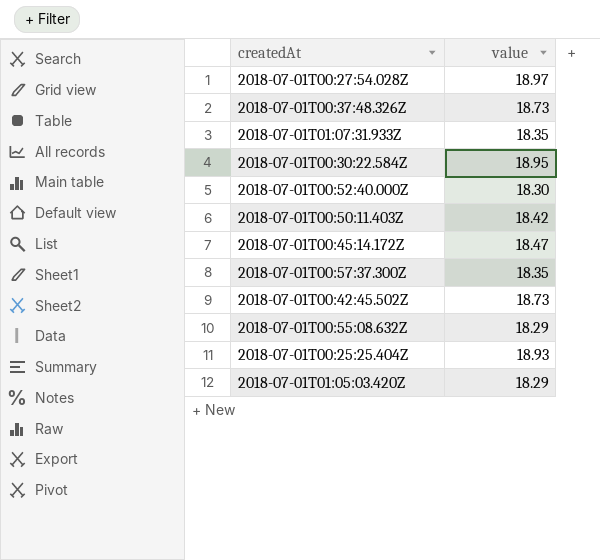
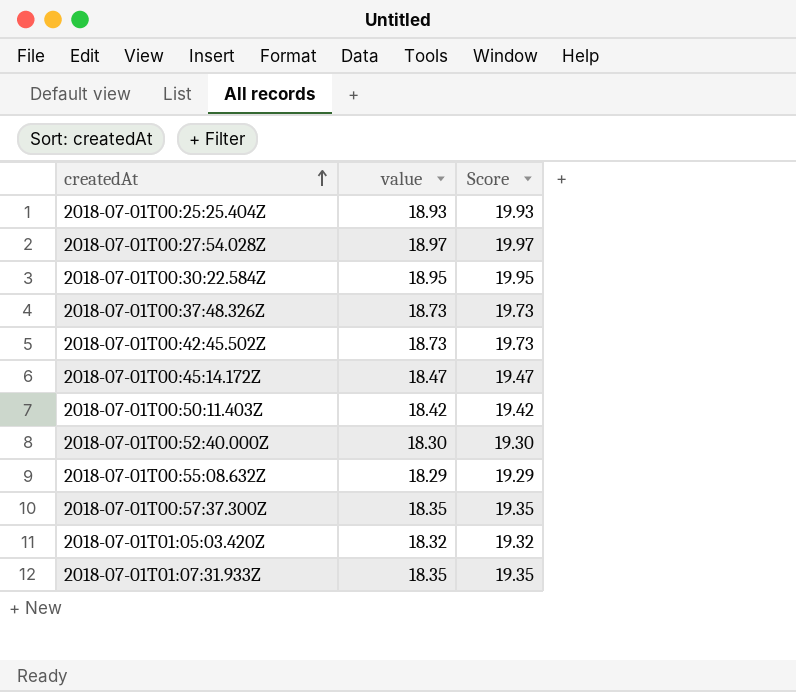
row order: none -> createdAt ascending
column Score | formula: none -> [value] + 1
2018-07-01T01:05:03.420Z | value: 18.29 -> 18.32

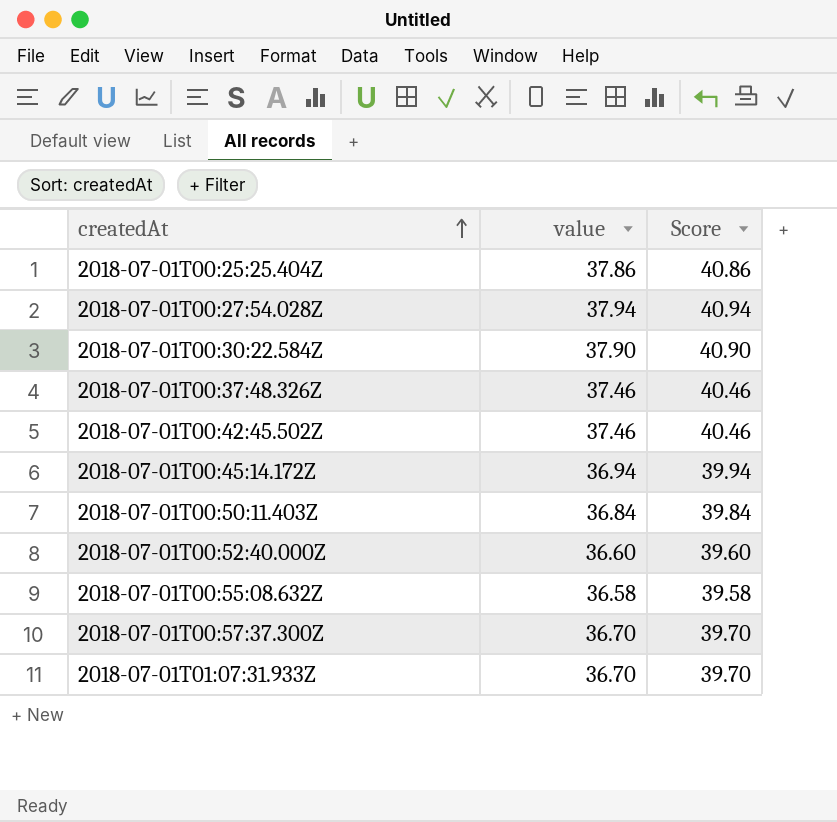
column Score | formula: [value] + 1 -> [value] + 3
row 2018-07-01T01:05:03.420Z: 18.32 | 19.32 -> none
2018-07-01T00:25:25.404Z | value: 18.93 -> 37.86
2018-07-01T00:27:54.028Z | value: 18.97 -> 37.94
2018-07-01T00:30:22.584Z | value: 18.95 -> 37.90
2018-07-01T00:37:48.326Z | value: 18.73 -> 37.46
2018-07-01T00:42:45.502Z | value: 18.73 -> 37.46
2018-07-01T00:45:14.172Z | value: 18.47 -> 36.94
2018-07-01T00:50:11.403Z | value: 18.42 -> 36.84
2018-07-01T00:52:40.000Z | value: 18.30 -> 36.60
2018-07-01T00:55:08.632Z | value: 18.29 -> 36.58
2018-07-01T00:57:37.300Z | value: 18.35 -> 36.70
2018-07-01T01:07:31.933Z | value: 18.35 -> 36.70

